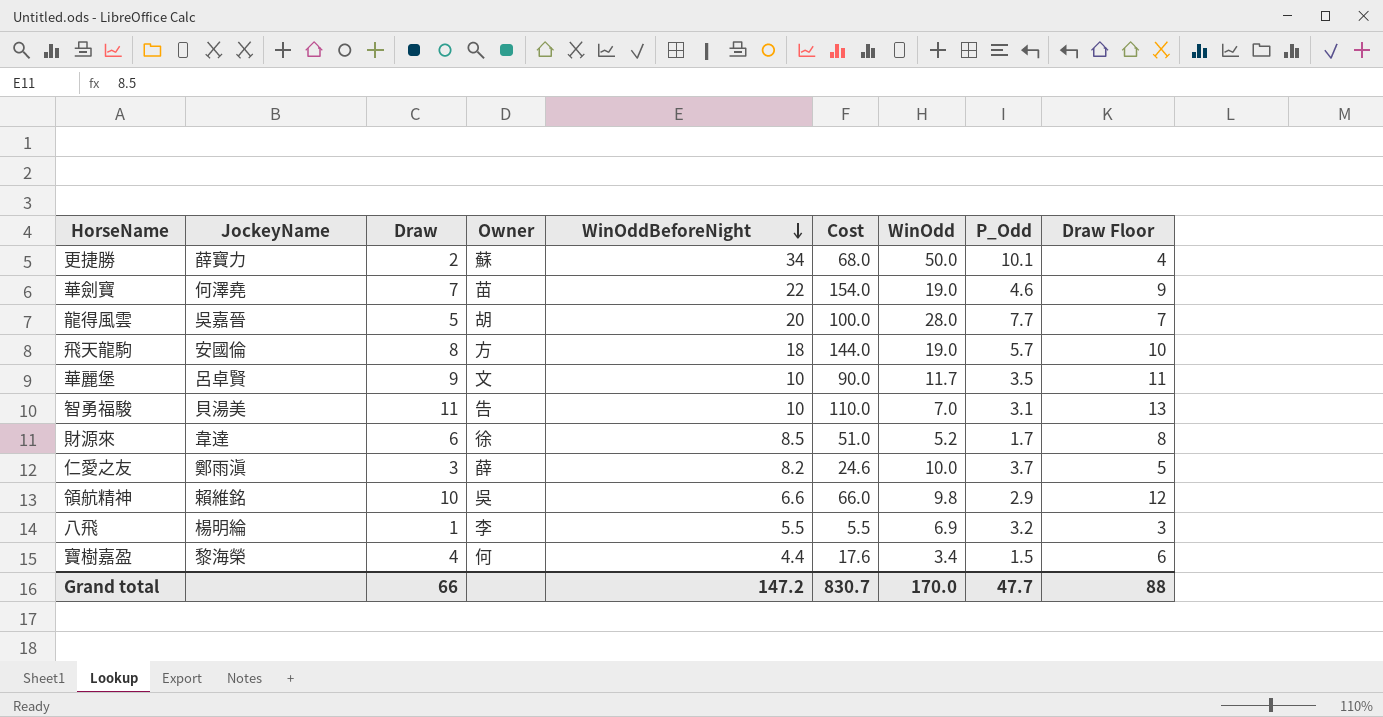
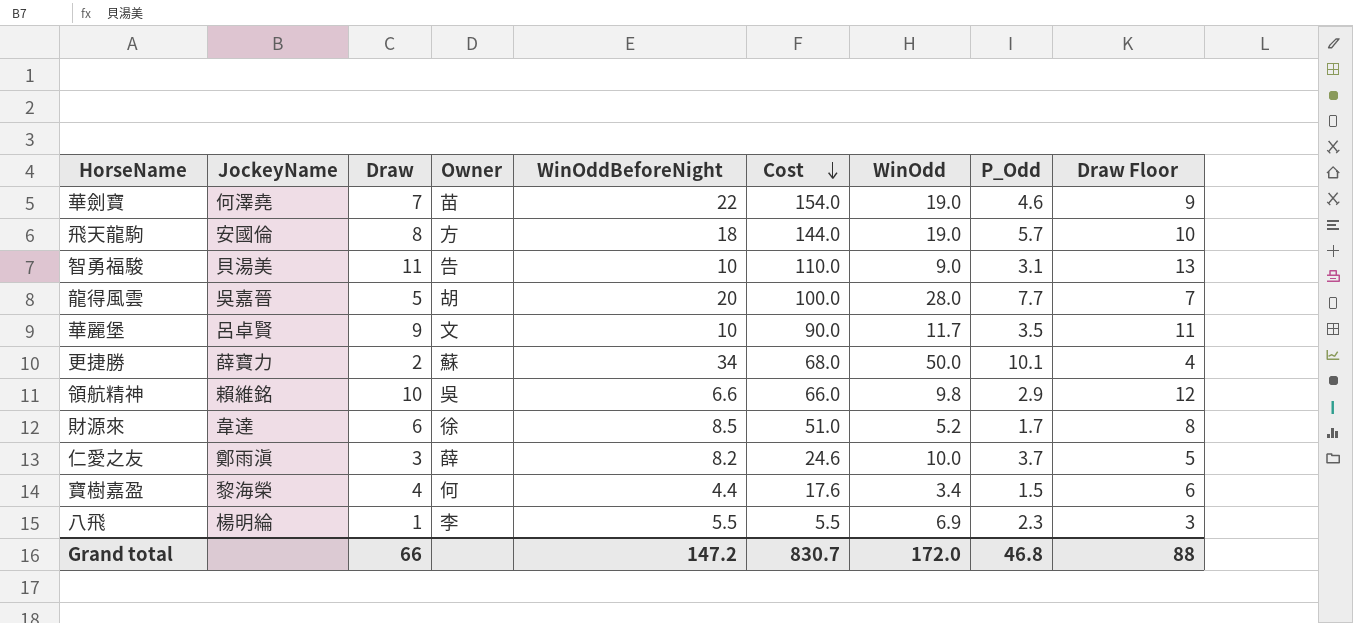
row order: WinOddBeforeNight descending -> Cost descending
智勇福駿 | WinOdd: 7.0 -> 9.0
八飛 | P_Odd: 3.2 -> 2.3
Grand total | WinOdd: 170.0 -> 172.0
Grand total | P_Odd: 47.7 -> 46.8

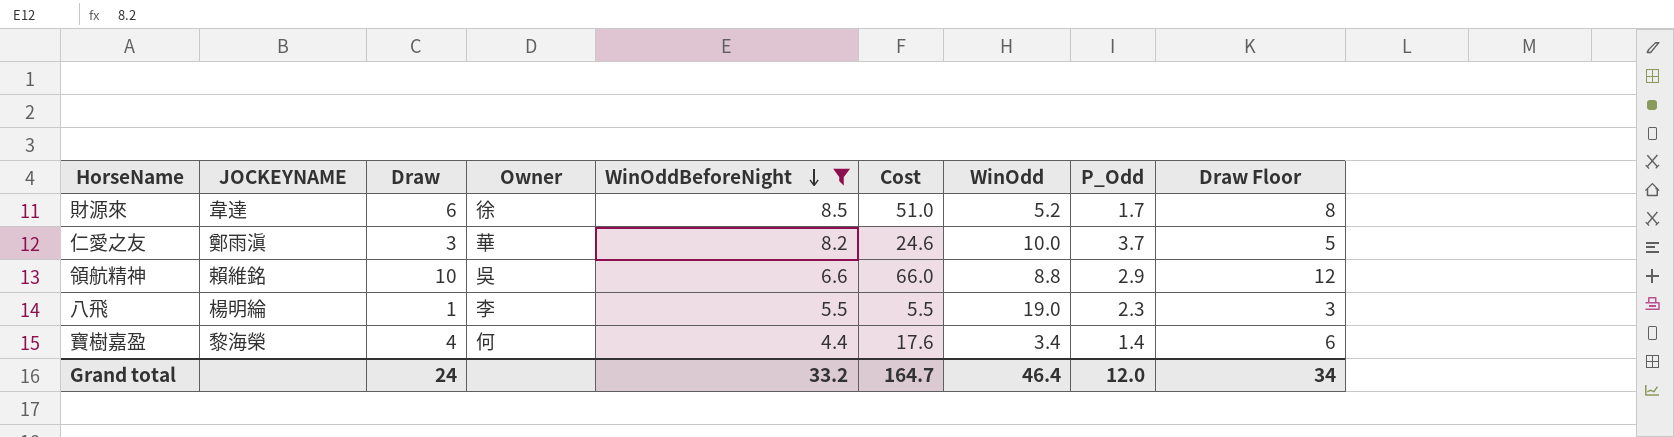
filter: none -> WinOddBeforeNight <= 8.5
row order: Cost descending -> WinOddBeforeNight descending
column name: JockeyName -> JOCKEYNAME
仁愛之友 | Owner: 薛 -> 華
領航精神 | WinOdd: 9.8 -> 8.8
八飛 | WinOdd: 6.9 -> 19.0
寶樹嘉盈 | P_Odd: 1.5 -> 1.4
Grand total | Draw: 66 -> 24
Grand total | WinOddBeforeNight: 147.2 -> 33.2
Grand total | Cost: 830.7 -> 164.7
Grand total | WinOdd: 172.0 -> 46.4
Grand total | P_Odd: 46.8 -> 12.0
Grand total | Draw Floor: 88 -> 34

